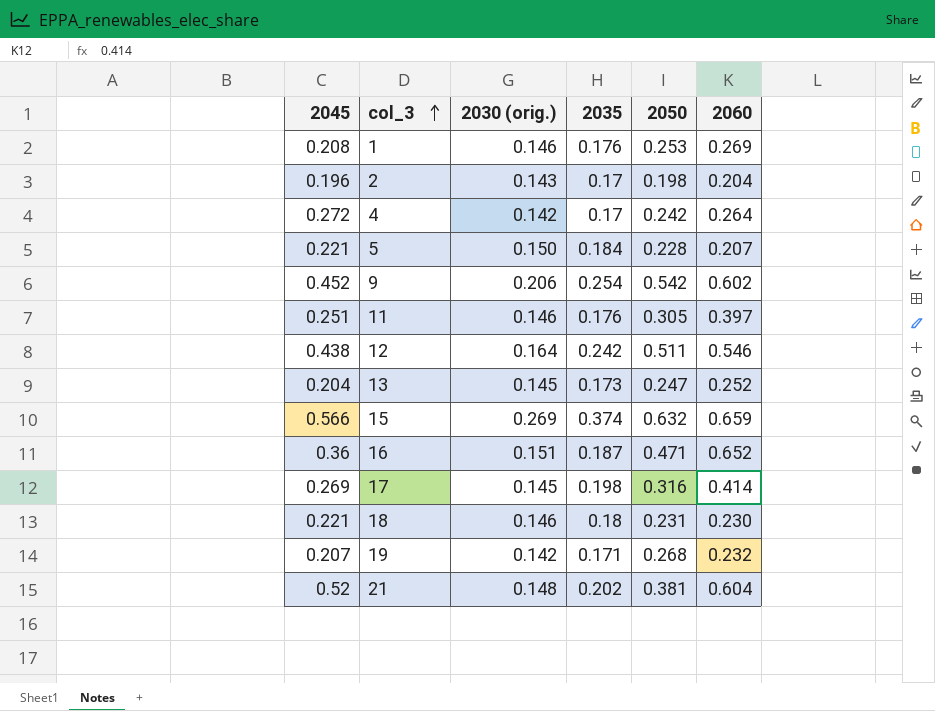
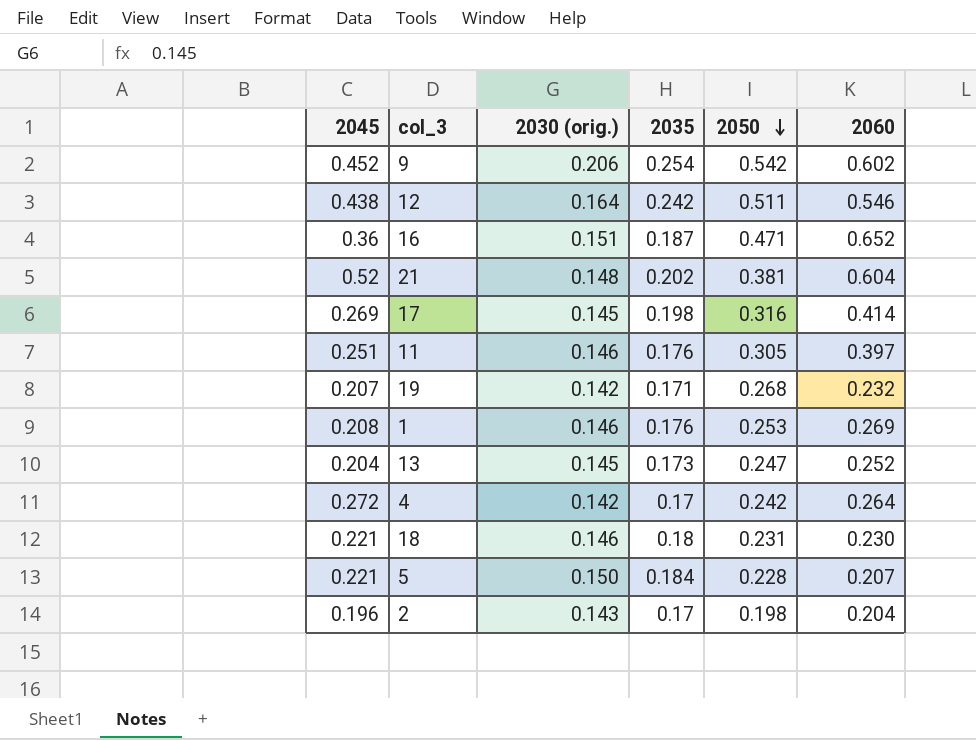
row order: col_3 ascending -> 2050 descending
row 15: 0.566 | 0.269 | 0.374 | 0.632 | 0.659 -> none

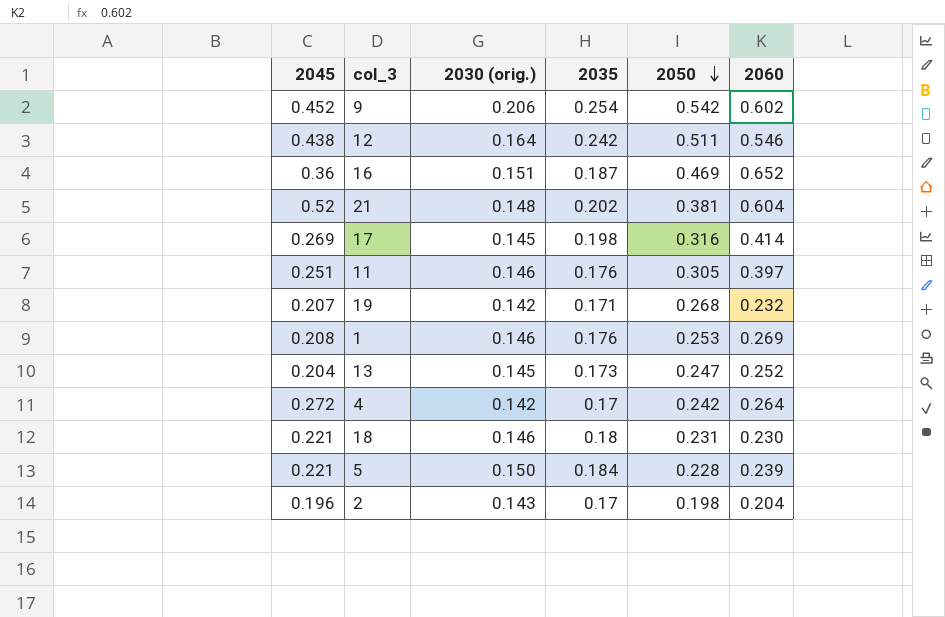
16 | 2050: 0.471 -> 0.469
5 | 2060: 0.207 -> 0.239

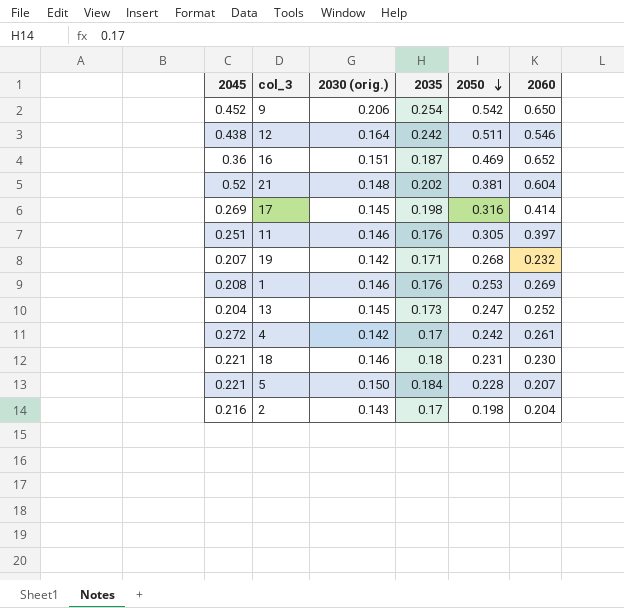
9 | 2060: 0.602 -> 0.650
4 | 2060: 0.264 -> 0.261
5 | 2060: 0.239 -> 0.207
2 | 2045: 0.196 -> 0.216

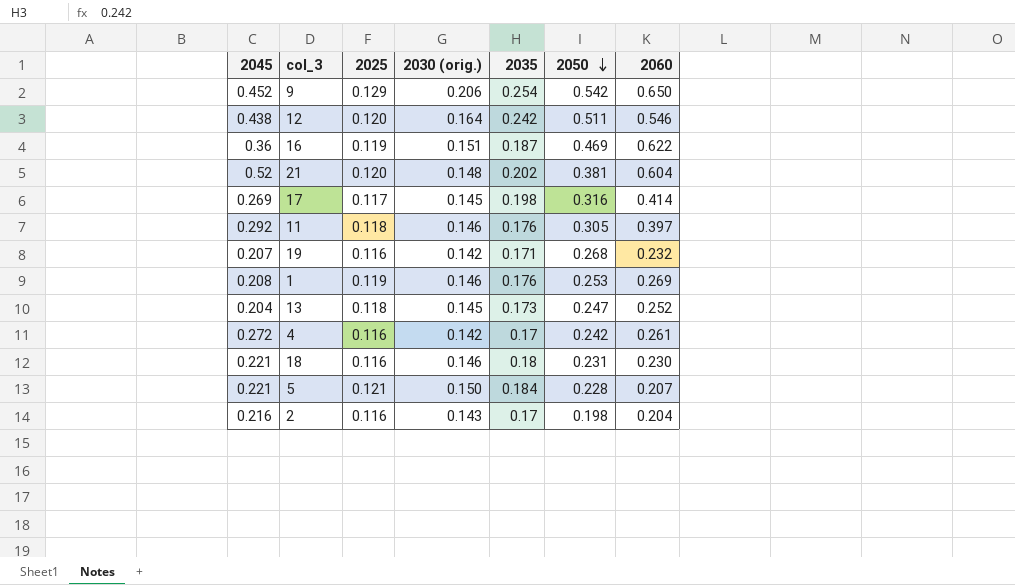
column 2025 | position: none -> 3
16 | 2060: 0.652 -> 0.622
11 | 2045: 0.251 -> 0.292

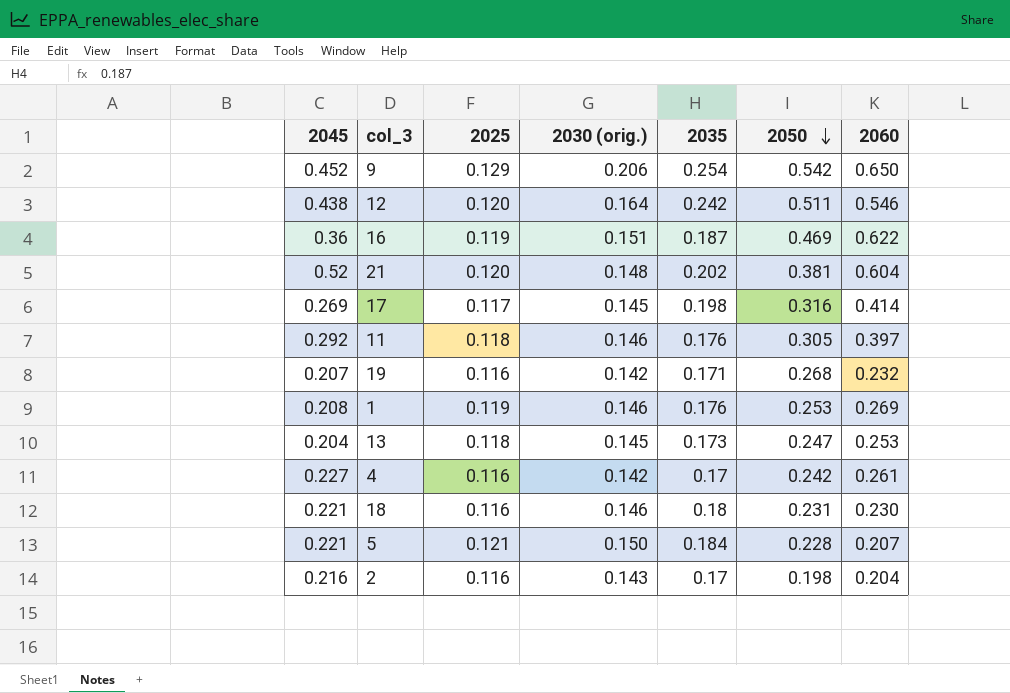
13 | 2060: 0.252 -> 0.253
4 | 2045: 0.272 -> 0.227

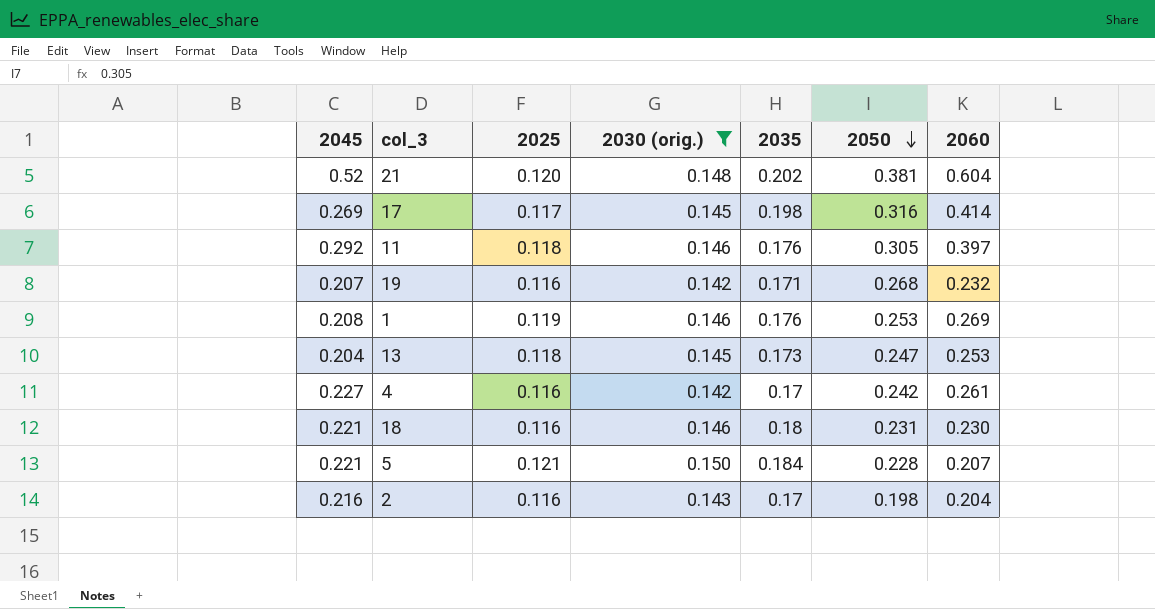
filter: none -> 2030 (orig.) <= 0.150

